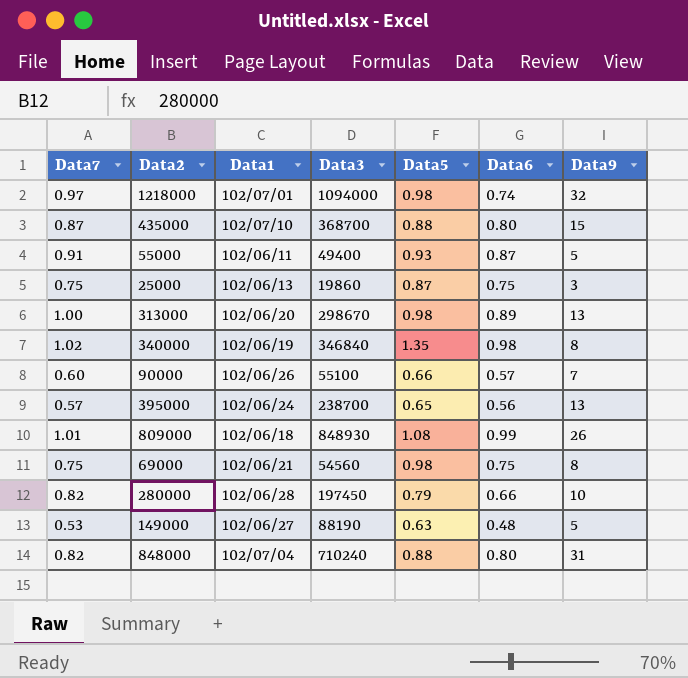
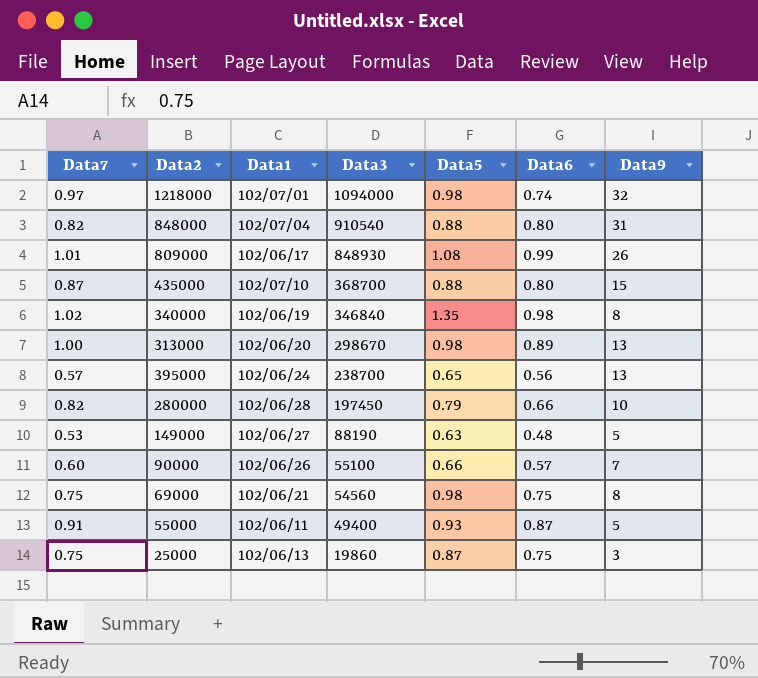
row order: none -> Data3 descending
848000 | Data3: 710240 -> 910540
809000 | Data1: 102/06/18 -> 102/06/17

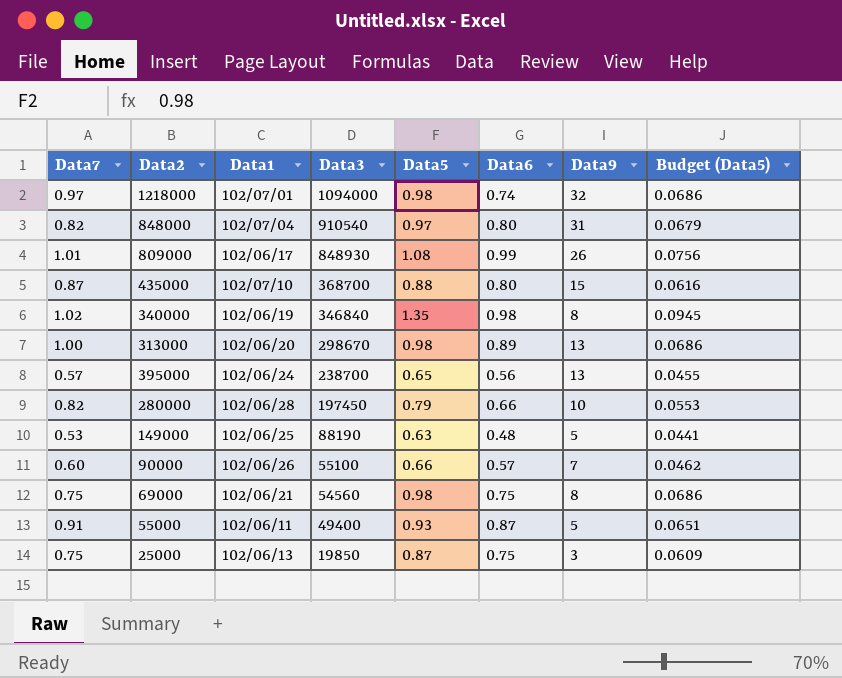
column Budget (Data5) | formula: none -> [Data5] * 0.07
848000 | Data5: 0.88 -> 0.97
149000 | Data1: 102/06/27 -> 102/06/25
25000 | Data3: 19860 -> 19850

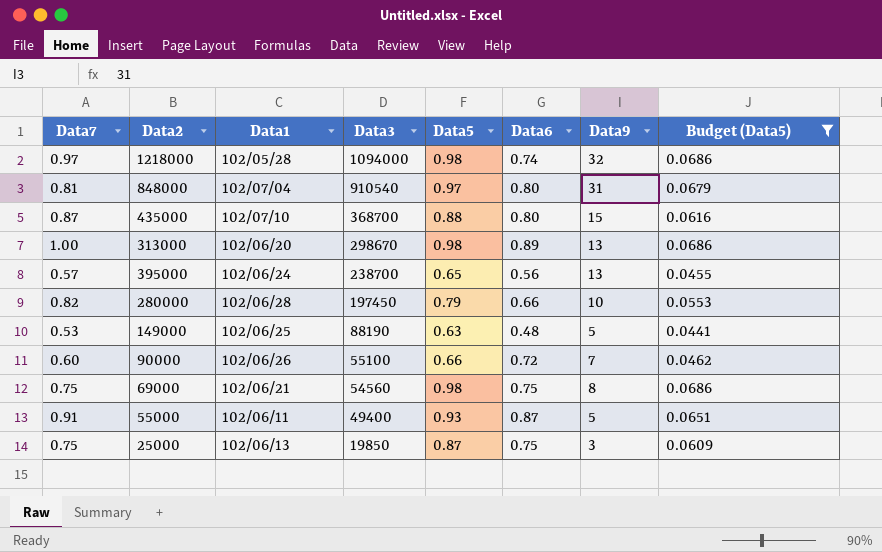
filter: none -> Budget (Data5) <= 0.0686
1218000 | Data1: 102/07/01 -> 102/05/28
848000 | Data7: 0.82 -> 0.81
90000 | Data6: 0.57 -> 0.72

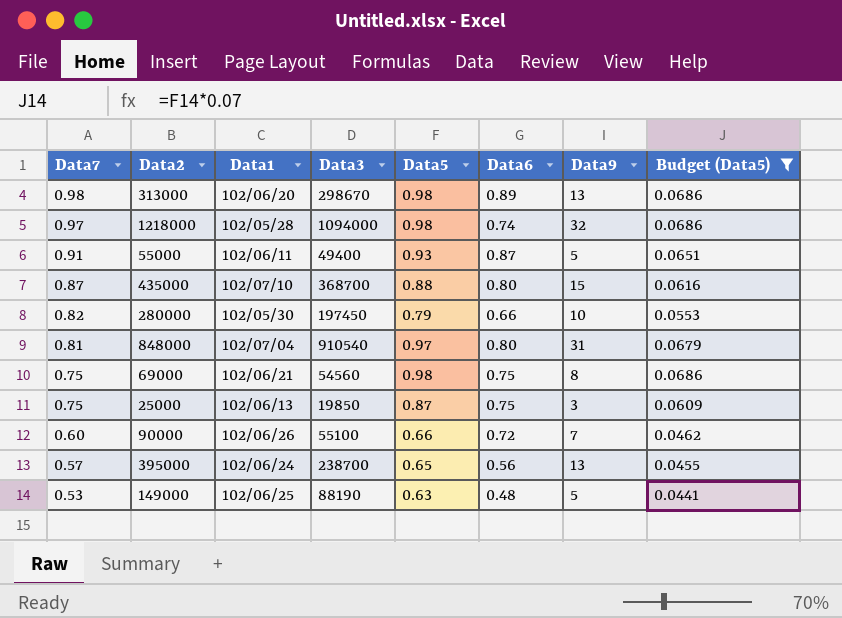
row order: Data3 descending -> Data7 descending
313000 | Data7: 1.00 -> 0.98
280000 | Data1: 102/06/28 -> 102/05/30

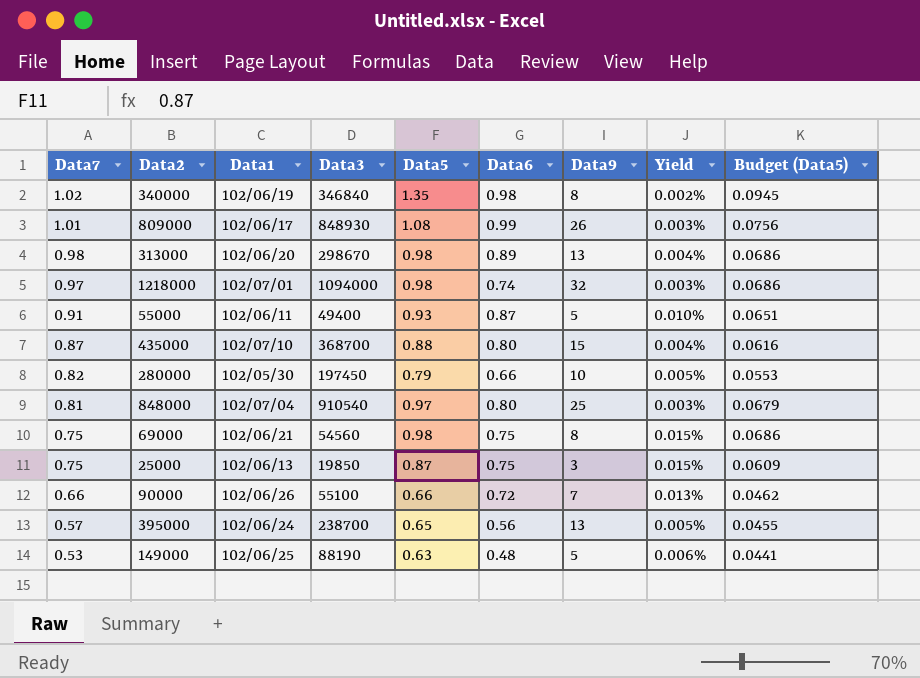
filter: Budget (Data5) <= 0.0686 -> none
column Yield | formula: none -> [Data9] / [Data3]
1218000 | Data1: 102/05/28 -> 102/07/01
848000 | Data9: 31 -> 25
90000 | Data7: 0.60 -> 0.66

